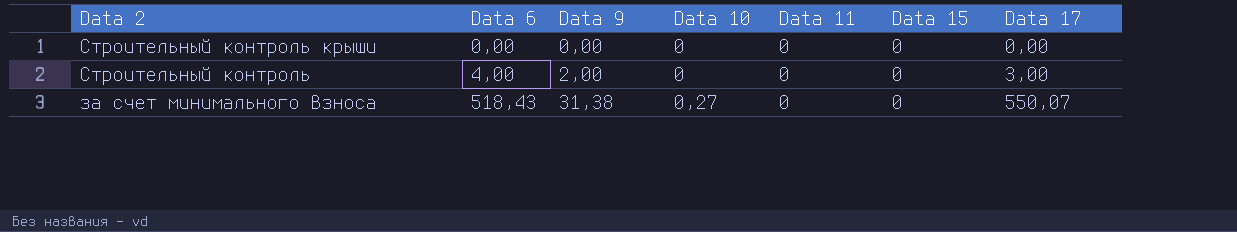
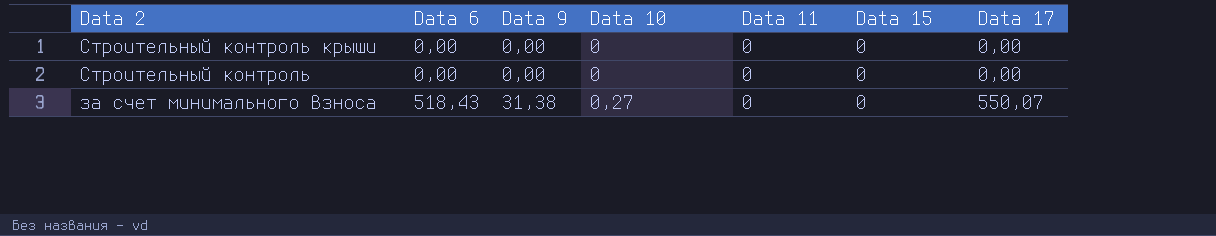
Строительный контроль | Data 6: 4,00 -> 0,00
Строительный контроль | Data 9: 2,00 -> 0,00
Строительный контроль | Data 17: 3,00 -> 0,00

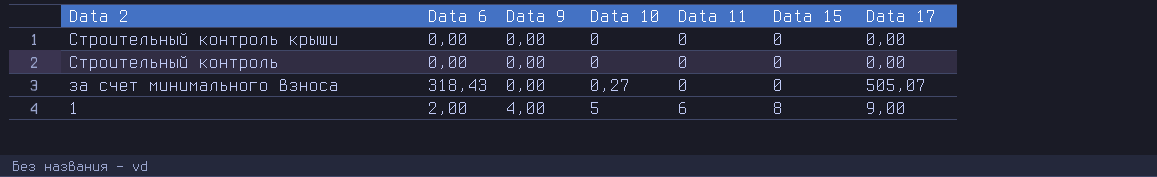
за счет минимального взноса | Data 6: 518,43 -> 318,43
за счет минимального взноса | Data 9: 31,38 -> 0,00
за счет минимального взноса | Data 17: 550,07 -> 505,07
row 1: none -> 2,00 | 4,00 | 5 | 6 | 8 | 9,00

